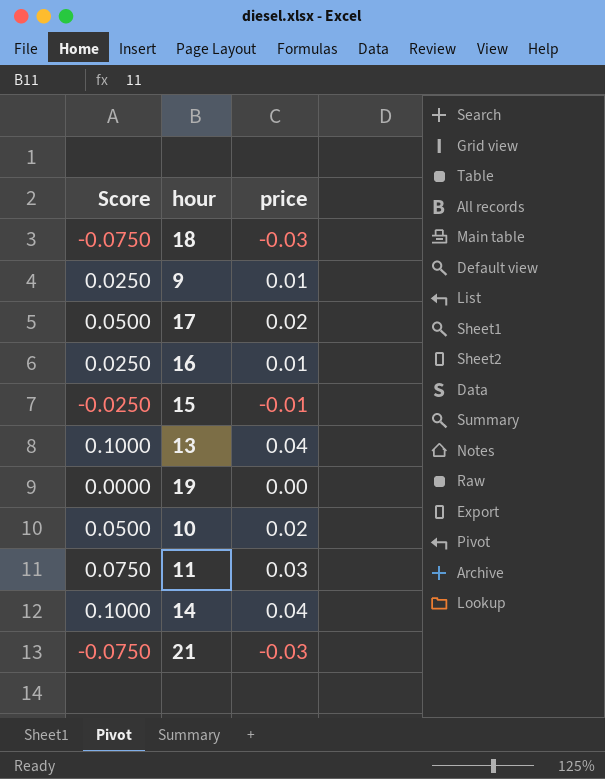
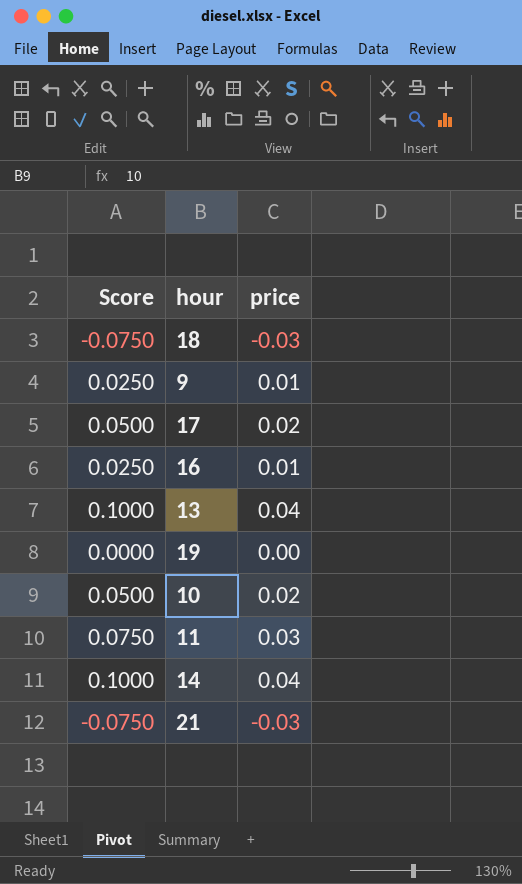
row 15: -0.0250 | -0.01 -> none

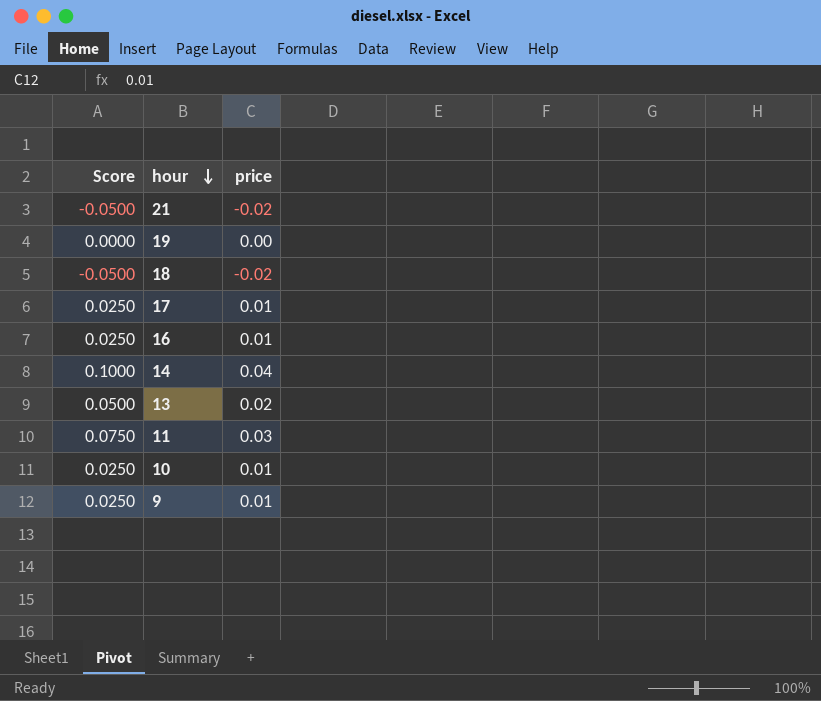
row order: none -> hour descending
21 | Score: -0.0750 -> -0.0500
21 | price: -0.03 -> -0.02
18 | Score: -0.0750 -> -0.0500
18 | price: -0.03 -> -0.02
17 | Score: 0.0500 -> 0.0250
17 | price: 0.02 -> 0.01
13 | Score: 0.1000 -> 0.0500
13 | price: 0.04 -> 0.02
10 | Score: 0.0500 -> 0.0250
10 | price: 0.02 -> 0.01

